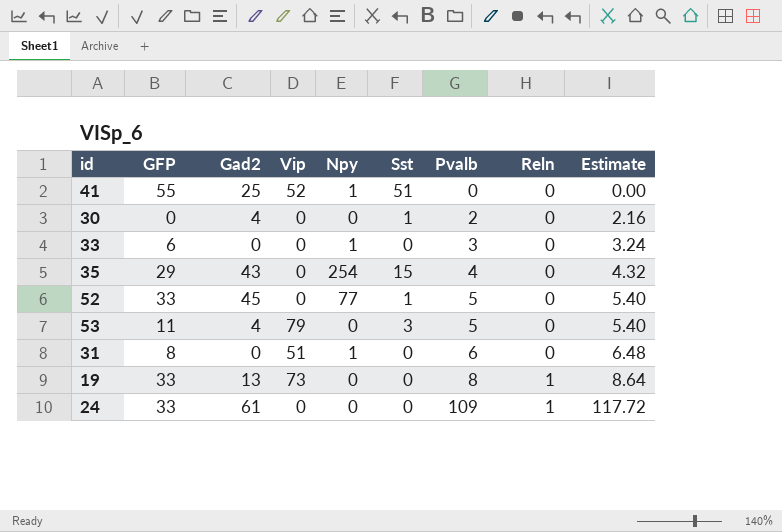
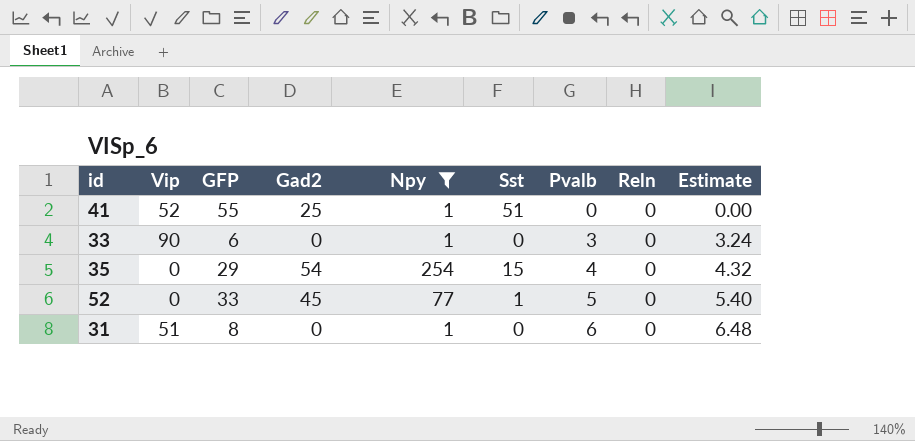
filter: none -> Npy != 0
column Vip | position: 4 -> 2
33 | Vip: 0 -> 90
35 | Gad2: 43 -> 54

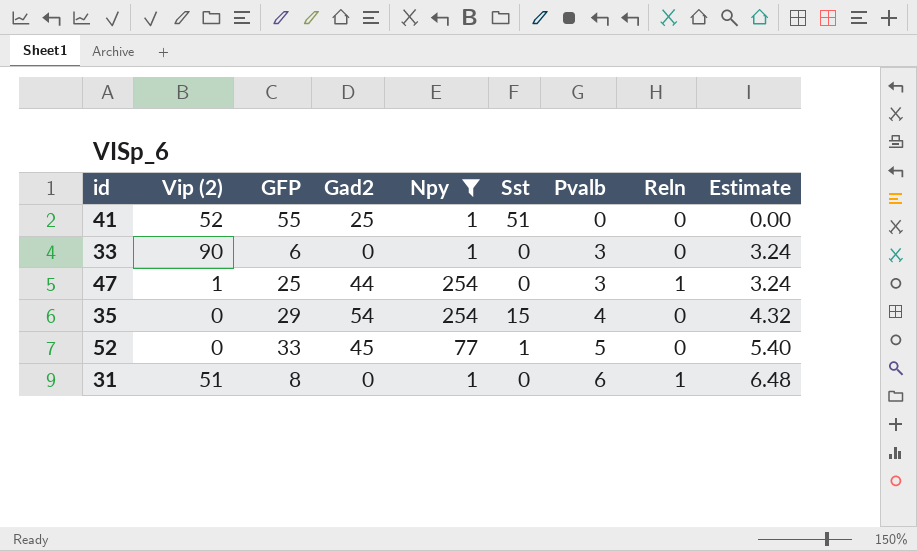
column name: Vip -> Vip (2)
row 47: none -> 1 | 25 | 44 | 254 | 0 | 3 | 1 | 3.24
31 | Reln: 0 -> 1

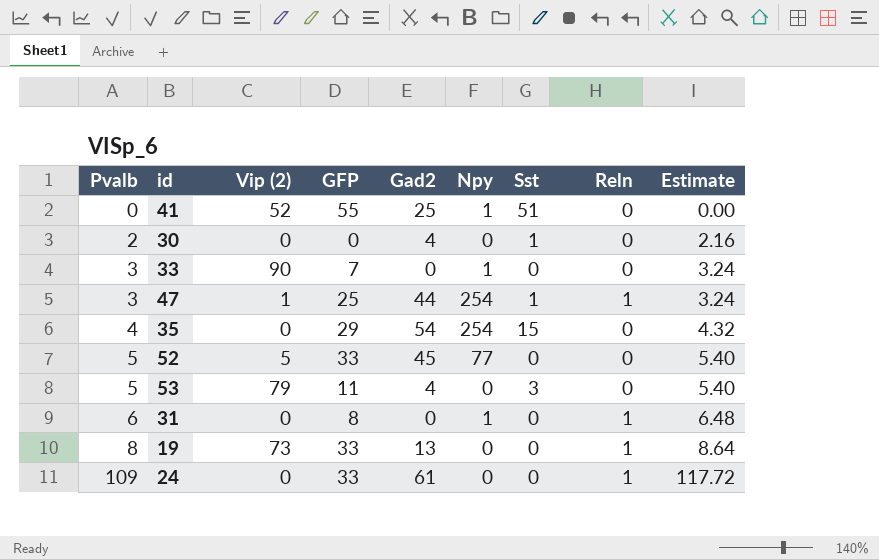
filter: Npy != 0 -> none
column Pvalb | position: 7 -> 1
33 | GFP: 6 -> 7
47 | Sst: 0 -> 1
52 | Vip (2): 0 -> 5
52 | Sst: 1 -> 0
31 | Vip (2): 51 -> 0

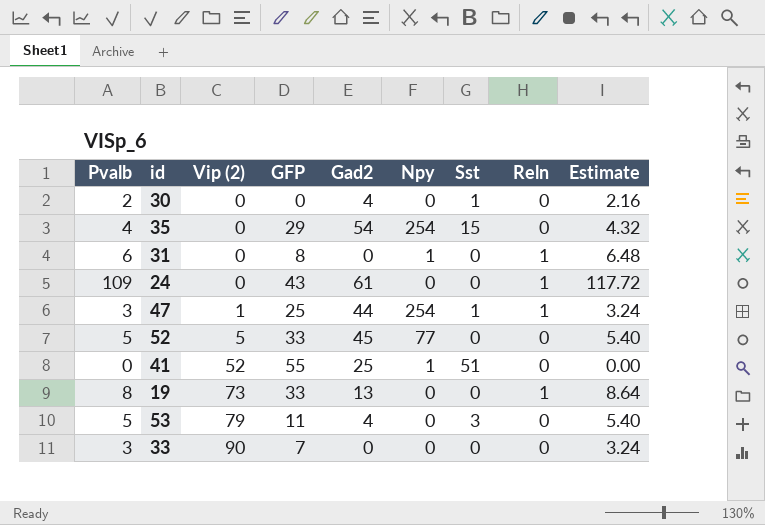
row order: Pvalb ascending -> Vip (2) ascending
24 | GFP: 33 -> 43
33 | Npy: 1 -> 0

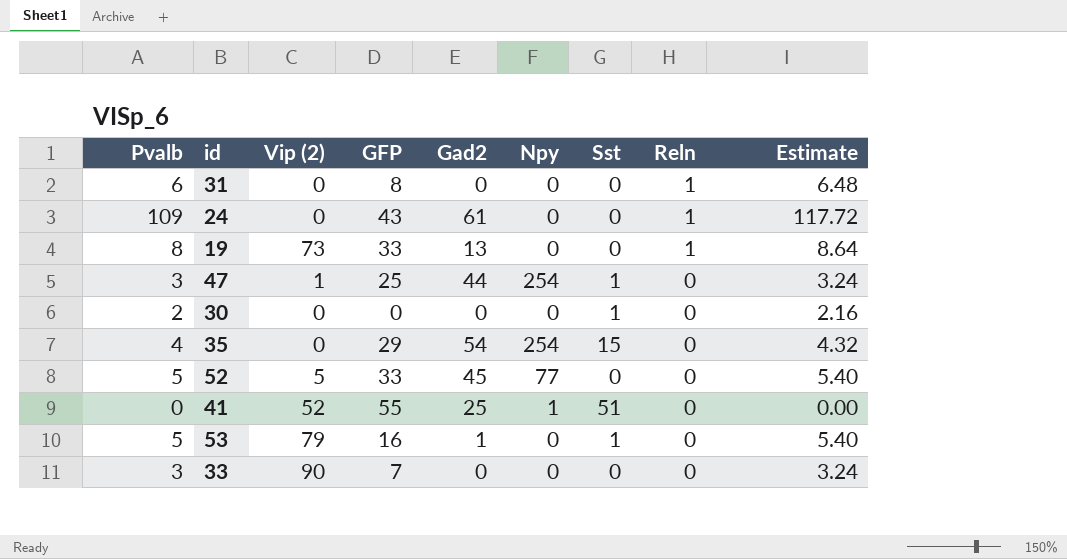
row order: Vip (2) ascending -> Reln descending
31 | Npy: 1 -> 0
47 | Reln: 1 -> 0
30 | Gad2: 4 -> 0
53 | GFP: 11 -> 16
53 | Gad2: 4 -> 1
53 | Sst: 3 -> 1

